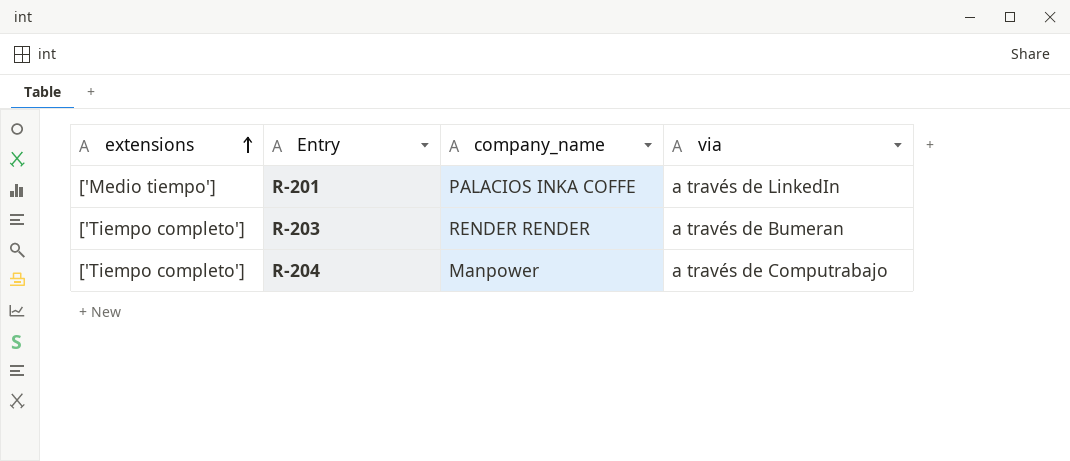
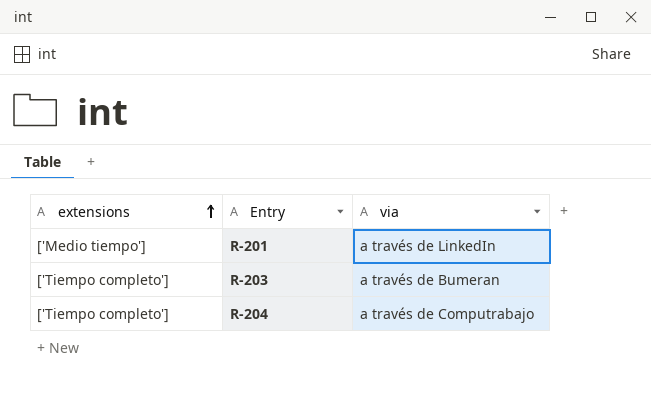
column company_name | position: 3 -> none

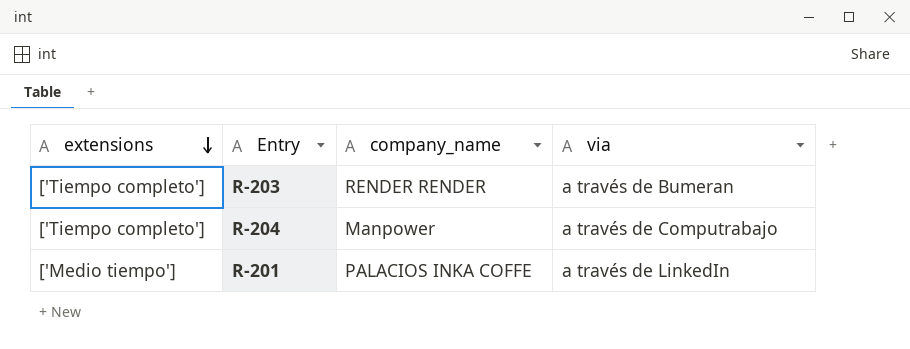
row order: extensions ascending -> extensions descending
column company_name | position: none -> 3

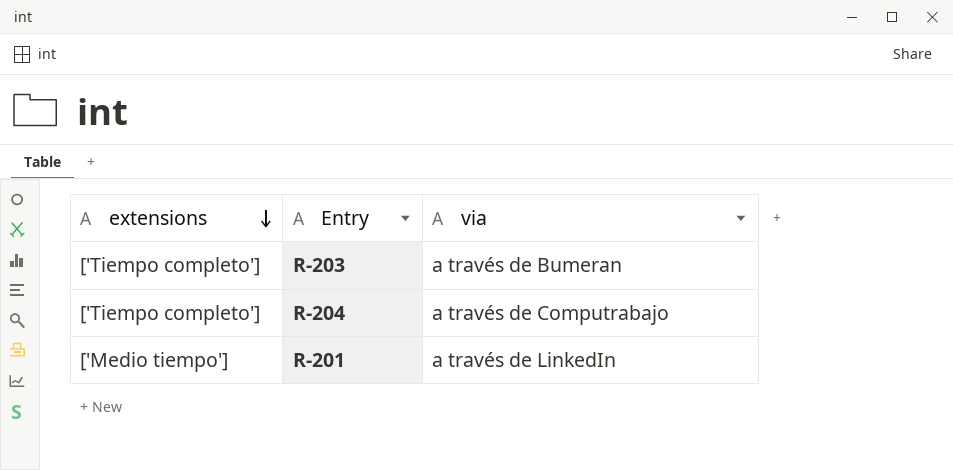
column company_name | position: 3 -> none

